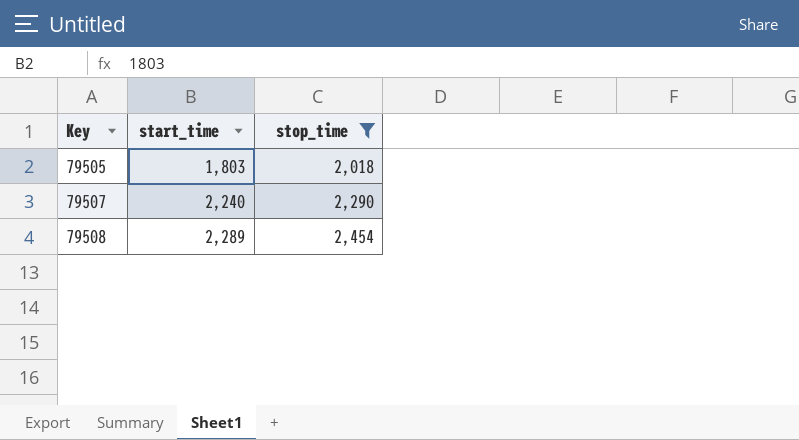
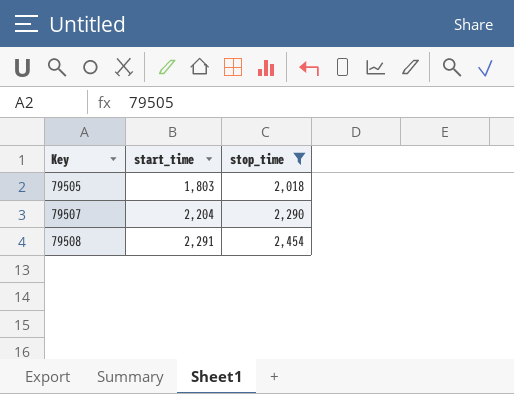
79507 | start_time: 2,240 -> 2,204
79508 | start_time: 2,289 -> 2,291

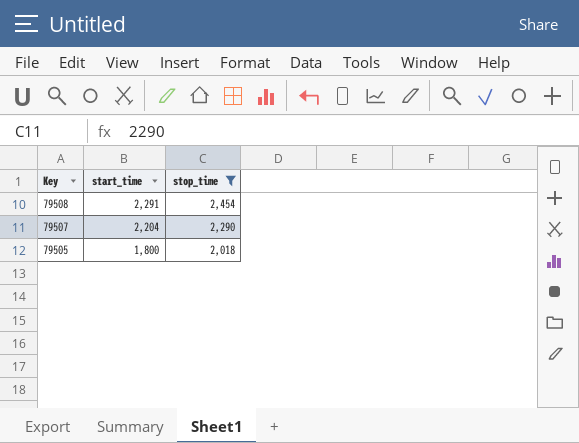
row order: Key ascending -> Key descending
79505 | start_time: 1,803 -> 1,800

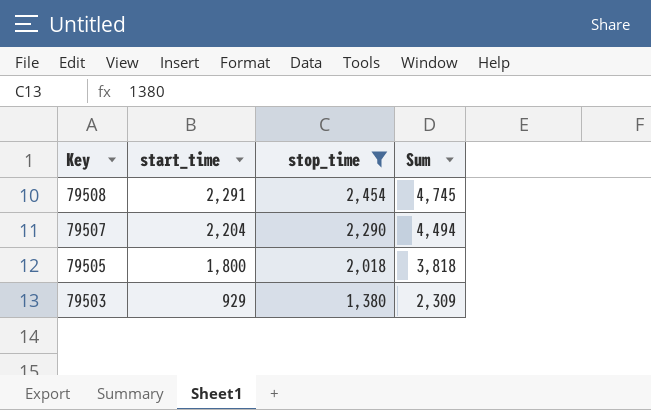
column Sum | formula: none -> [start_time] + [stop_time]
row 79503: none -> 929 | 1,380 | 2,309

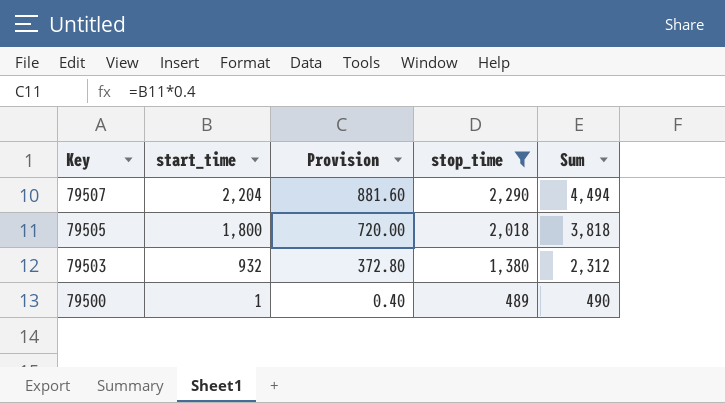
column Provision | formula: none -> [start_time] * 0.4
row 79508: 2,291 | 2,454 | 4,745 -> none
79503 | start_time: 929 -> 932
79503 | Sum: 2,309 -> 2,312
row 79500: none -> 1 | 0.40 | 489 | 490

